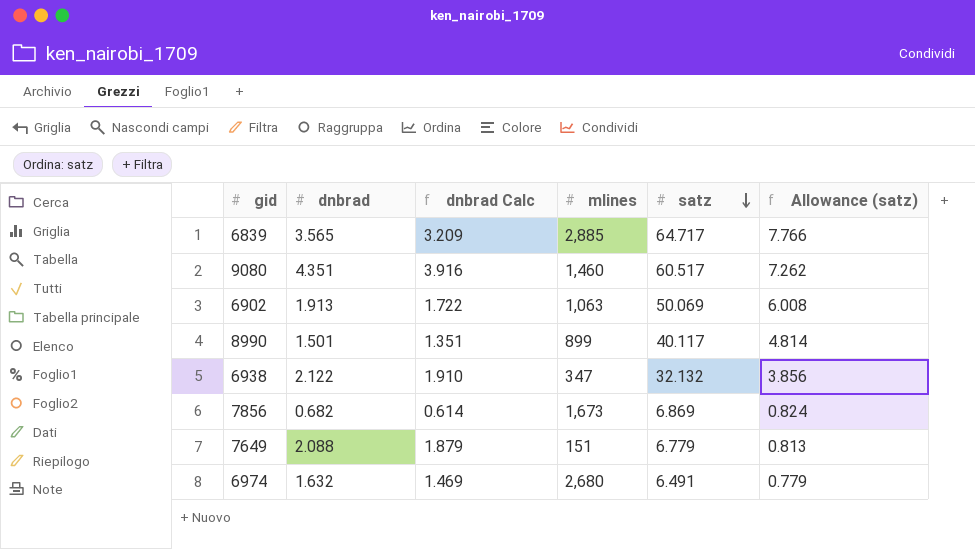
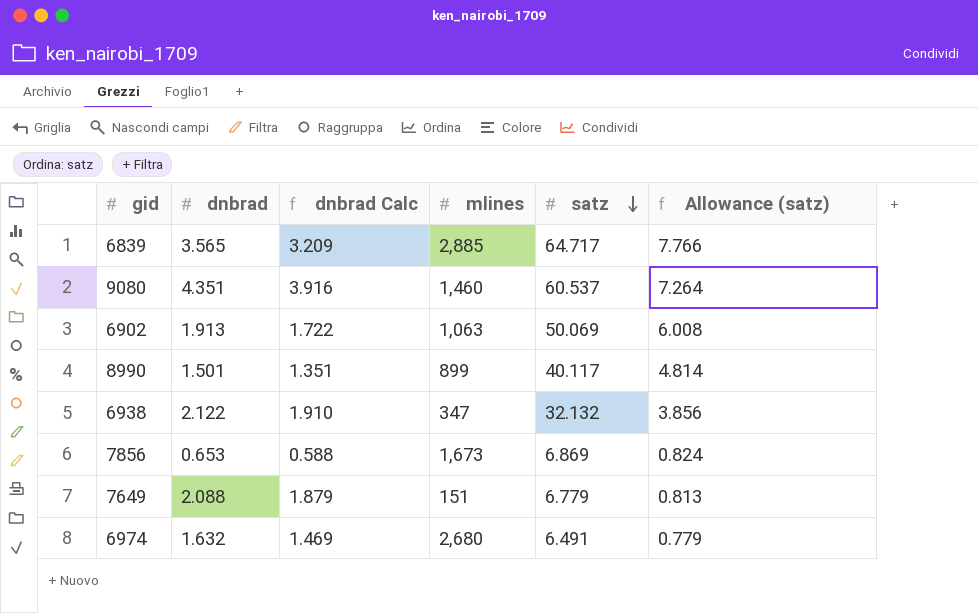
9080 | satz: 60.517 -> 60.537
9080 | Allowance (satz): 7.262 -> 7.264
7856 | dnbrad: 0.682 -> 0.653
7856 | dnbrad Calc: 0.614 -> 0.588

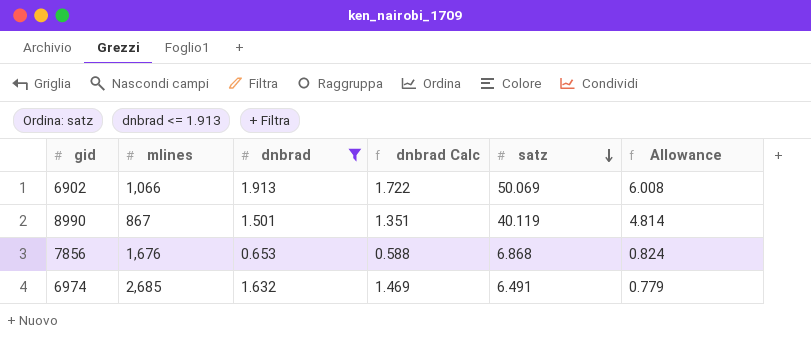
filter: none -> dnbrad <= 1.913
column mlines | position: 4 -> 2
column name: Allowance (satz) -> Allowance
6902 | mlines: 1,063 -> 1,066
8990 | mlines: 899 -> 867
8990 | satz: 40.117 -> 40.119
7856 | mlines: 1,673 -> 1,676
7856 | satz: 6.869 -> 6.868
6974 | mlines: 2,680 -> 2,685

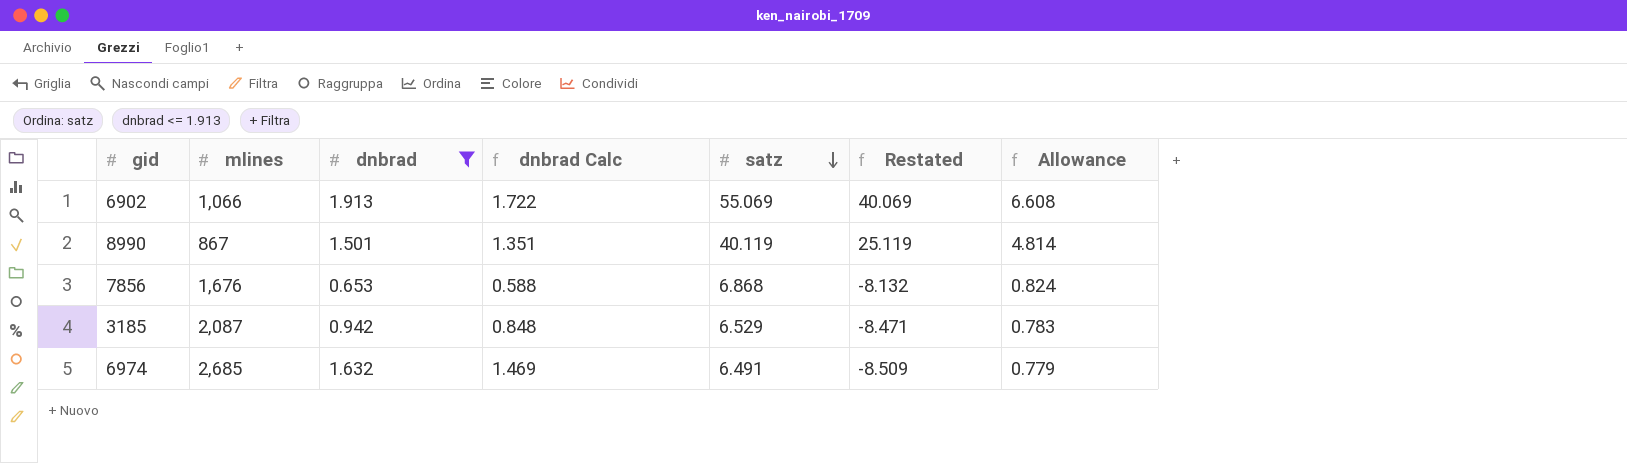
column Restated | formula: none -> [satz] - 15
6902 | satz: 50.069 -> 55.069
6902 | Allowance: 6.008 -> 6.608
row 3185: none -> 2,087 | 0.942 | 0.848 | 6.529 | -8.471 | 0.783

